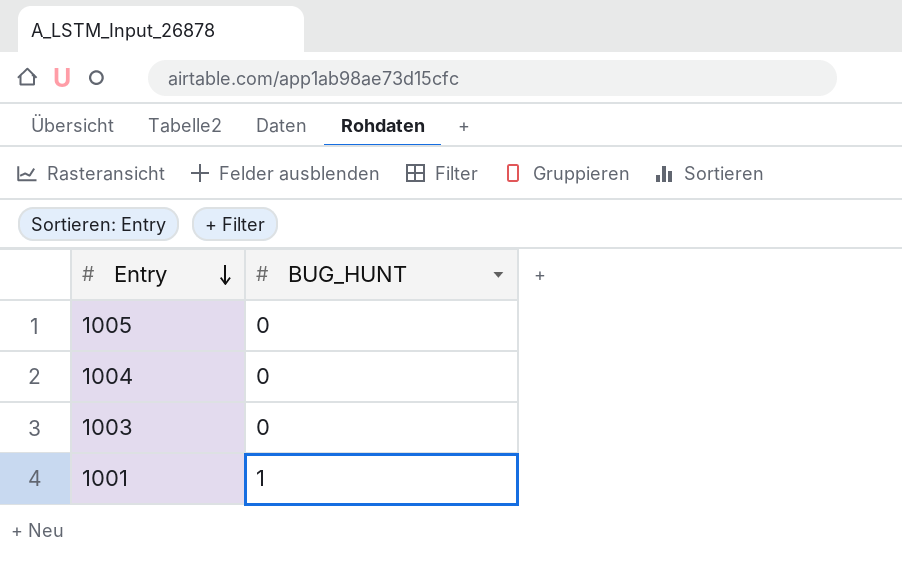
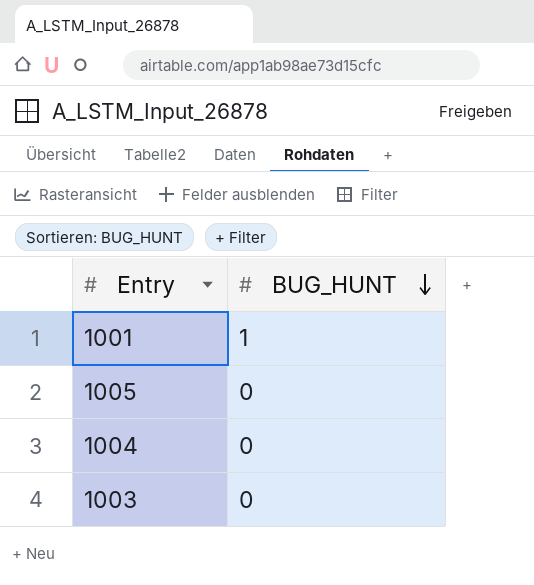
row order: Entry descending -> BUG_HUNT descending

